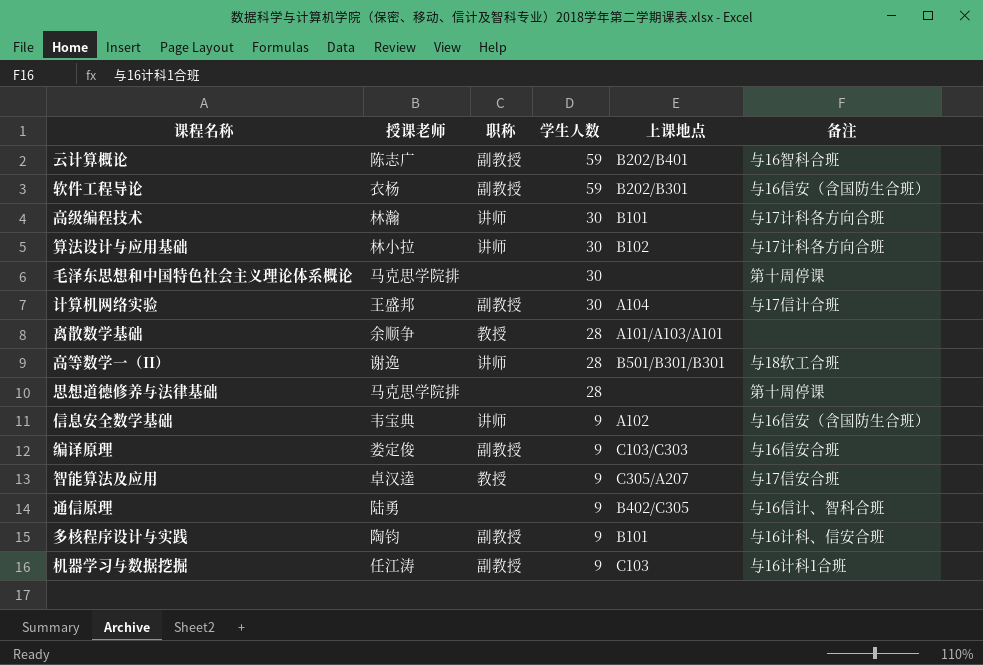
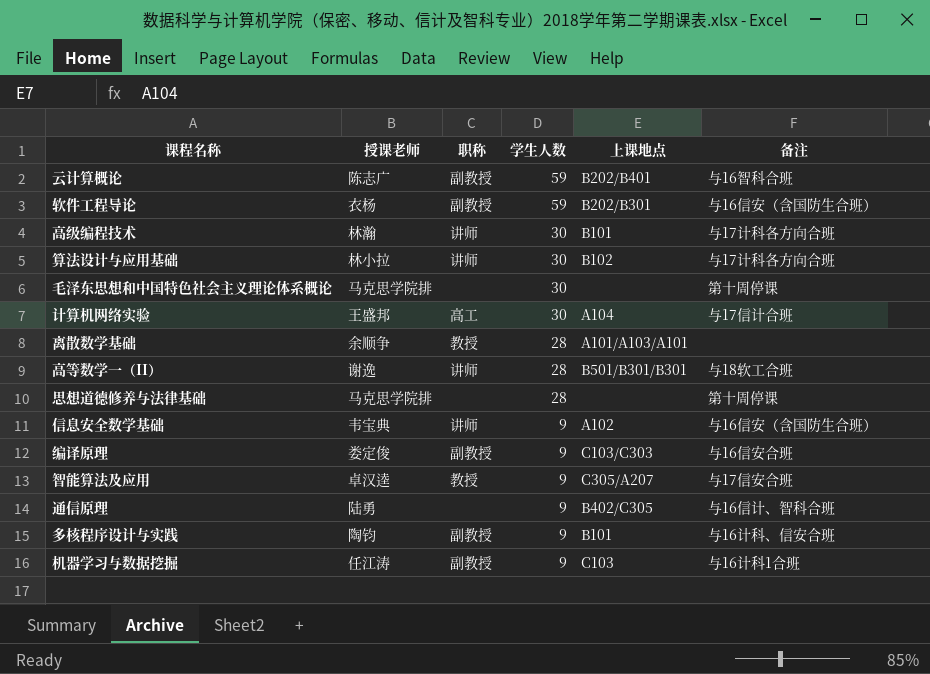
计算机网络实验 | 职称: 副教授 -> 高工

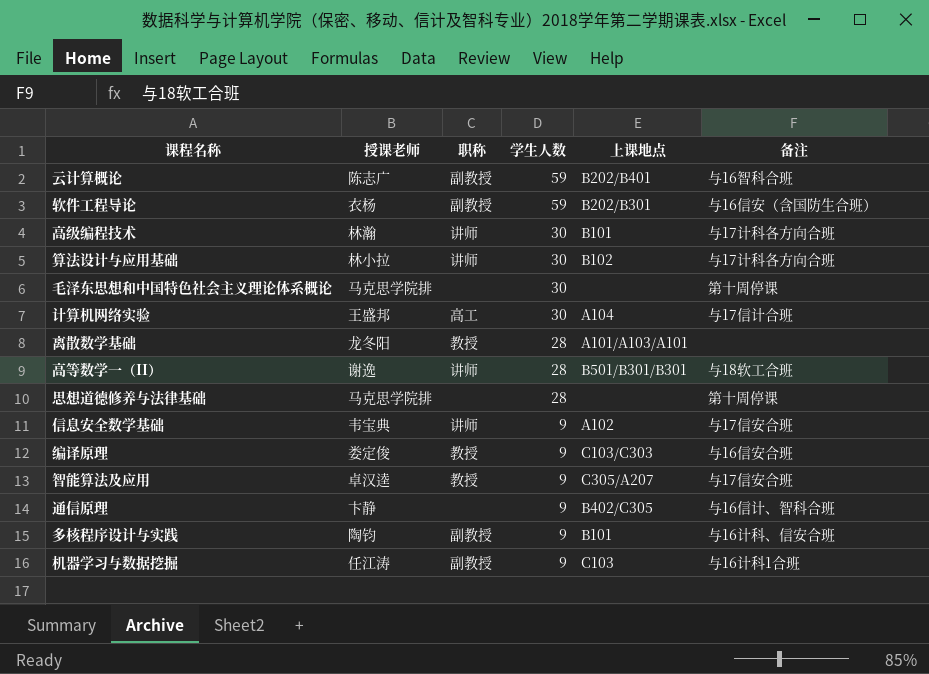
离散数学基础 | 授课老师: 余顺争 -> 龙冬阳
信息安全数学基础 | 备注: 与16信安（含国防生合班） -> 与17信安合班
编译原理 | 职称: 副教授 -> 教授
通信原理 | 授课老师: 陆勇 -> 卞静

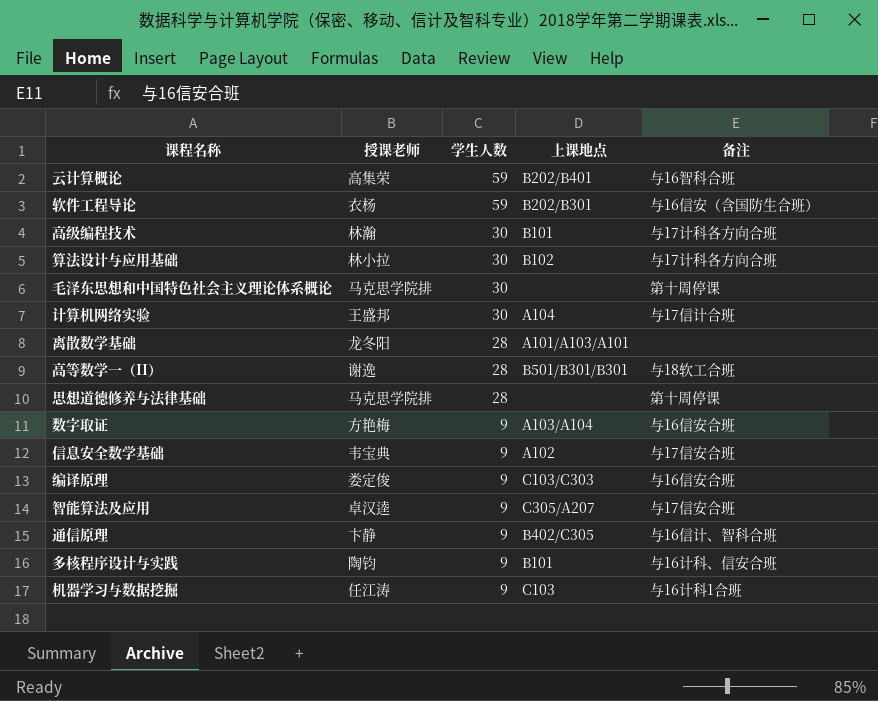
column 职称 | position: 3 -> none
云计算概论 | 授课老师: 陈志广 -> 高集荣
row 数字取证: none -> 方艳梅 | 9 | A103/A104 | 与16信安合班

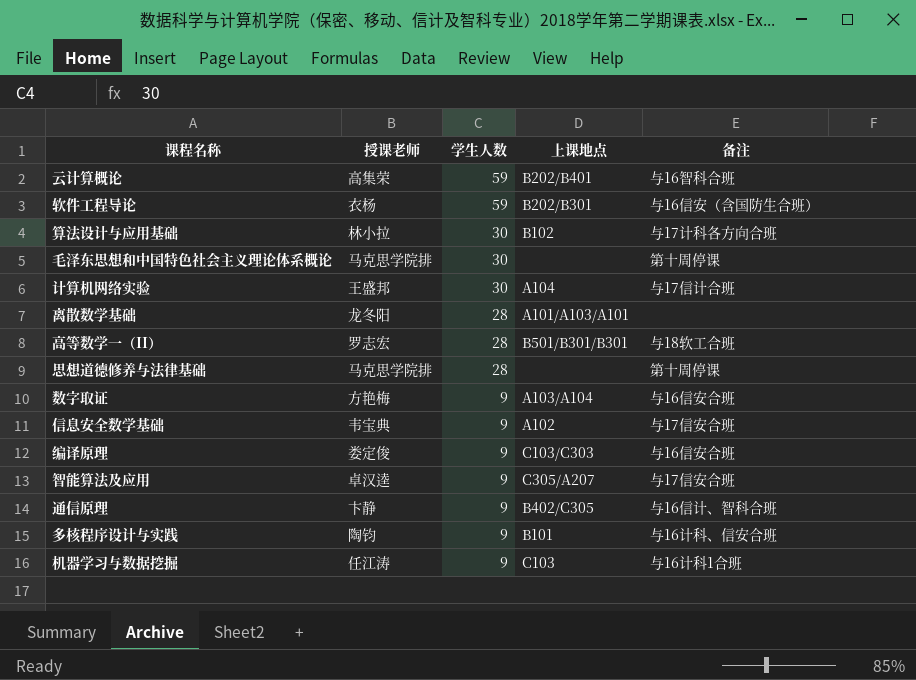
row 高级编程技术: 林瀚 | 30 | B101 | 与17计科各方向合班 -> none
高等数学一（II） | 授课老师: 谢逸 -> 罗志宏

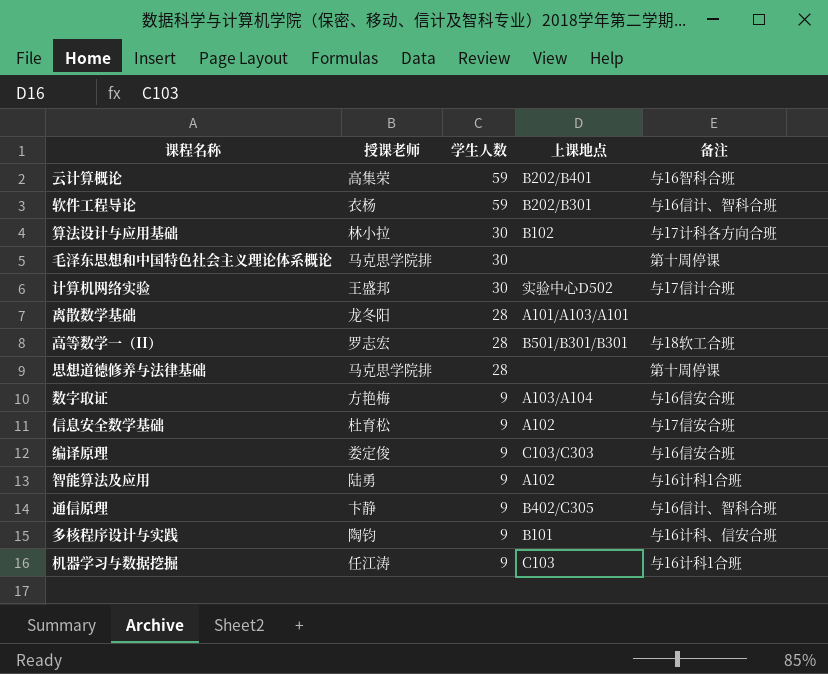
软件工程导论 | 备注: 与16信安（含国防生合班） -> 与16信计、智科合班
计算机网络实验 | 上课地点: A104 -> 实验中心D502
信息安全数学基础 | 授课老师: 韦宝典 -> 杜育松
智能算法及应用 | 授课老师: 卓汉逵 -> 陆勇
智能算法及应用 | 上课地点: C305/A207 -> A102
智能算法及应用 | 备注: 与17信安合班 -> 与16计科1合班

